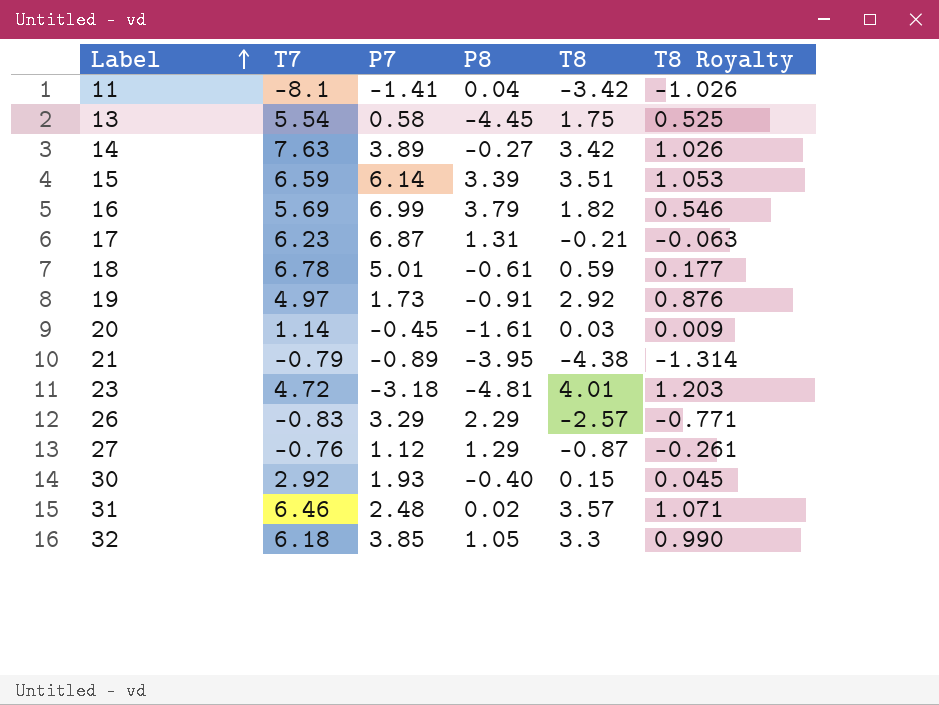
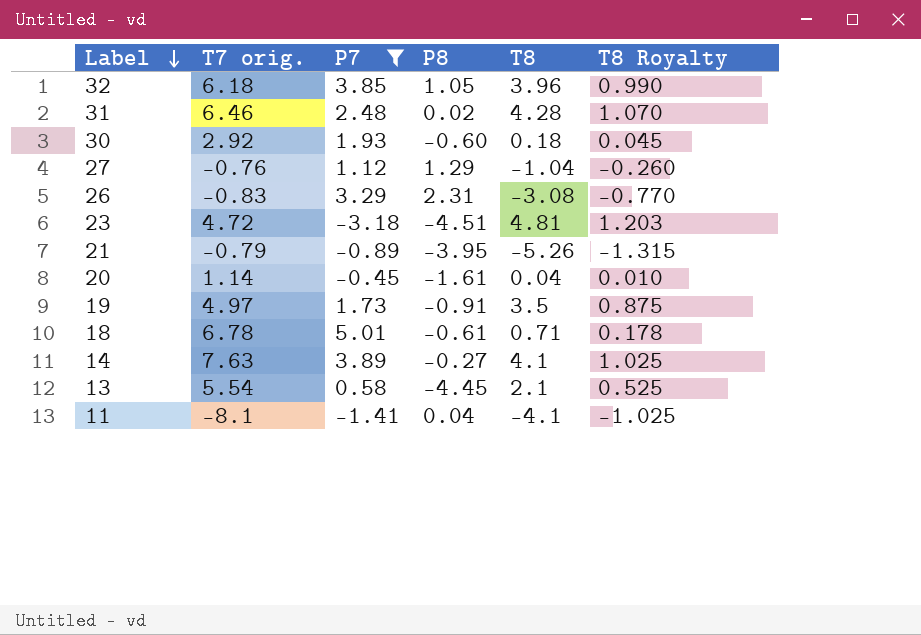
filter: none -> P7 <= 5.01
row order: Label ascending -> Label descending
column name: T7 -> T7 orig.
column T8 Royalty | formula: [T8] * 0.3 -> [T8] * 0.25
32 | T8: 3.3 -> 3.96
31 | T8: 3.57 -> 4.28
30 | P8: -0.40 -> -0.60
30 | T8: 0.15 -> 0.18
27 | T8: -0.87 -> -1.04
26 | P8: 2.29 -> 2.31
26 | T8: -2.57 -> -3.08
23 | P8: -4.81 -> -4.51
23 | T8: 4.01 -> 4.81
21 | T8: -4.38 -> -5.26
20 | T8: 0.03 -> 0.04
19 | T8: 2.92 -> 3.5
18 | T8: 0.59 -> 0.71
14 | T8: 3.42 -> 4.1
13 | T8: 1.75 -> 2.1
11 | T8: -3.42 -> -4.1

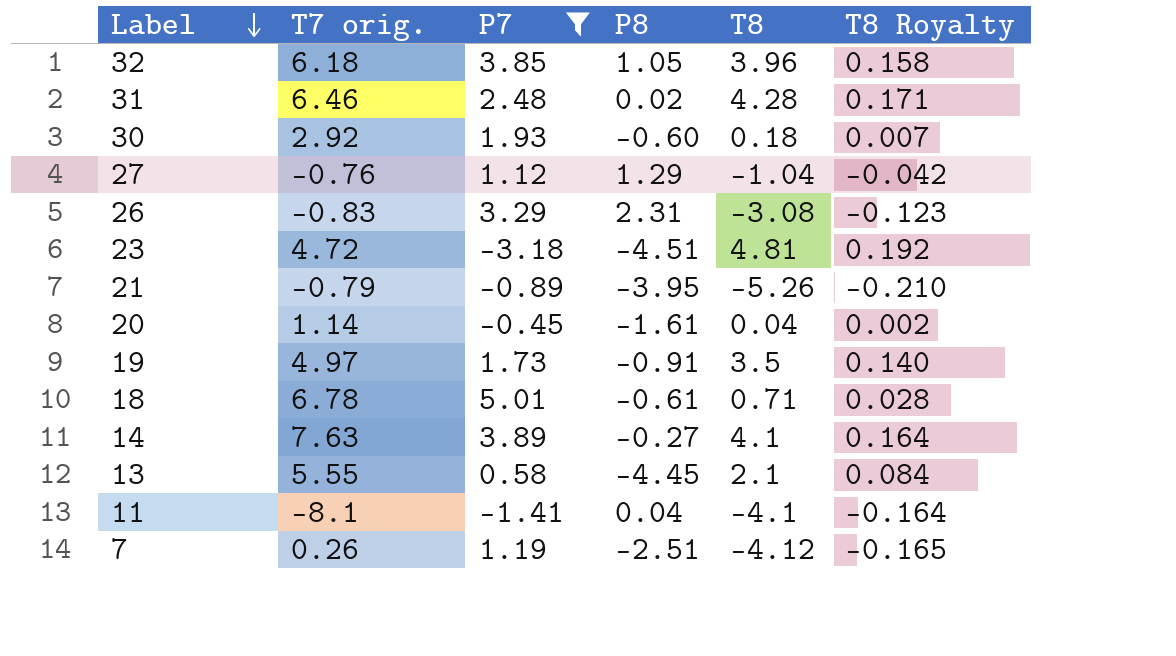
column T8 Royalty | formula: [T8] * 0.25 -> [T8] * 0.04
13 | T7 orig.: 5.54 -> 5.55
row 7: none -> 0.26 | 1.19 | -2.51 | -4.12 | -0.165

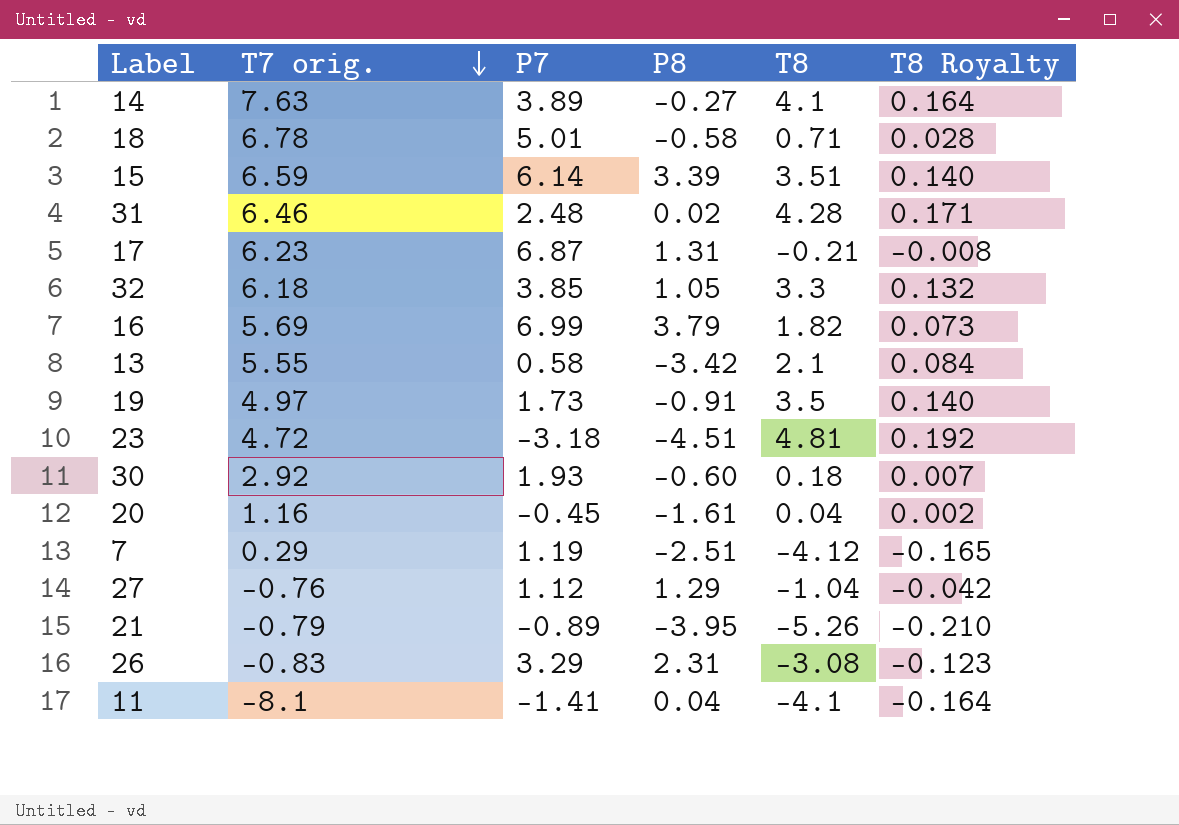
filter: P7 <= 5.01 -> none
row order: Label descending -> T7 orig. descending
18 | P8: -0.61 -> -0.58
32 | T8: 3.96 -> 3.3
32 | T8 Royalty: 0.158 -> 0.132
13 | P8: -4.45 -> -3.42
20 | T7 orig.: 1.14 -> 1.16
7 | T7 orig.: 0.26 -> 0.29

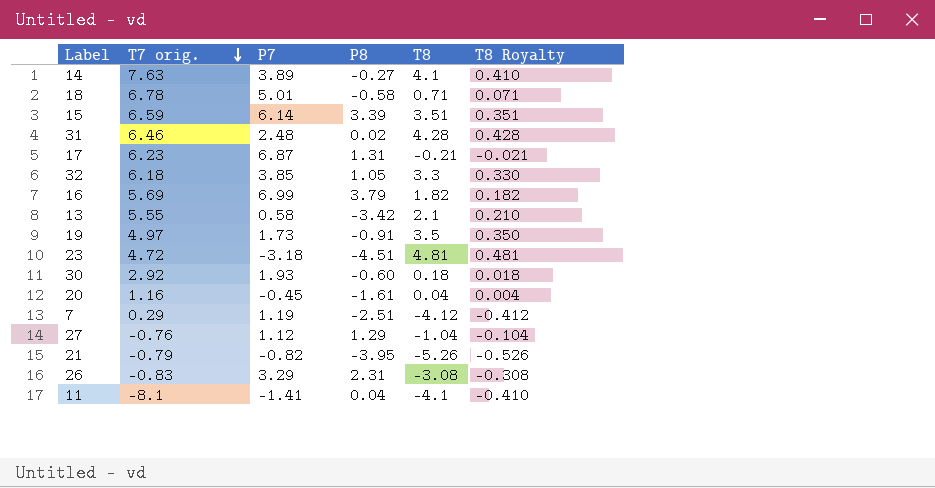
column T8 Royalty | formula: [T8] * 0.04 -> [T8] * 0.1
21 | P7: -0.89 -> -0.82

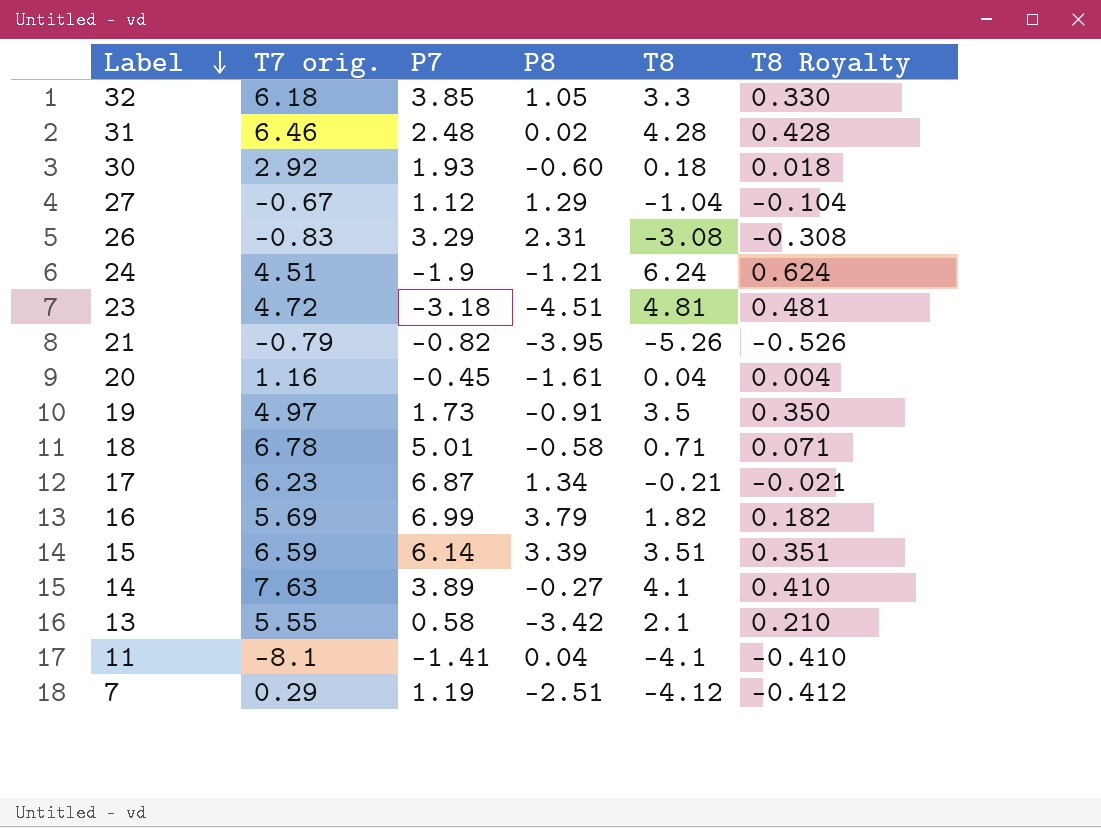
row order: T7 orig. descending -> Label descending
27 | T7 orig.: -0.76 -> -0.67
row 24: none -> 4.51 | -1.9 | -1.21 | 6.24 | 0.624
17 | P8: 1.31 -> 1.34

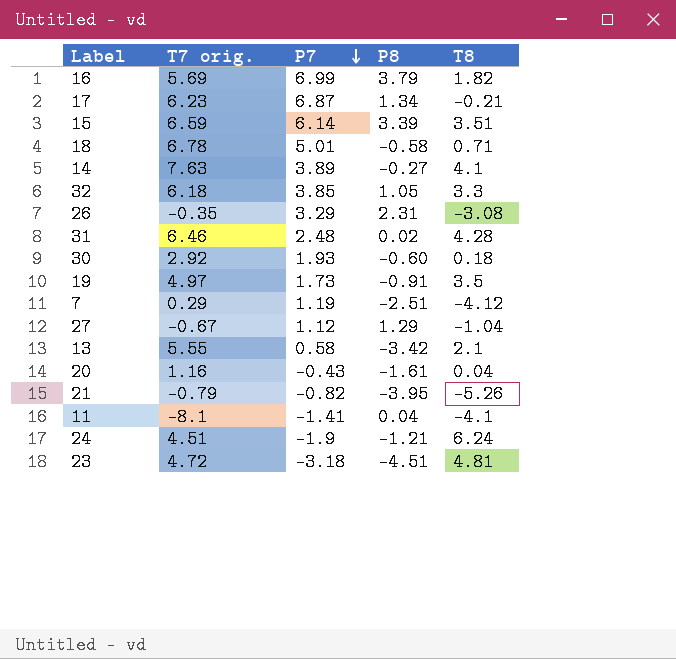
row order: Label descending -> P7 descending
column T8 Royalty | formula: [T8] * 0.1 -> none
26 | T7 orig.: -0.83 -> -0.35
20 | P7: -0.45 -> -0.43

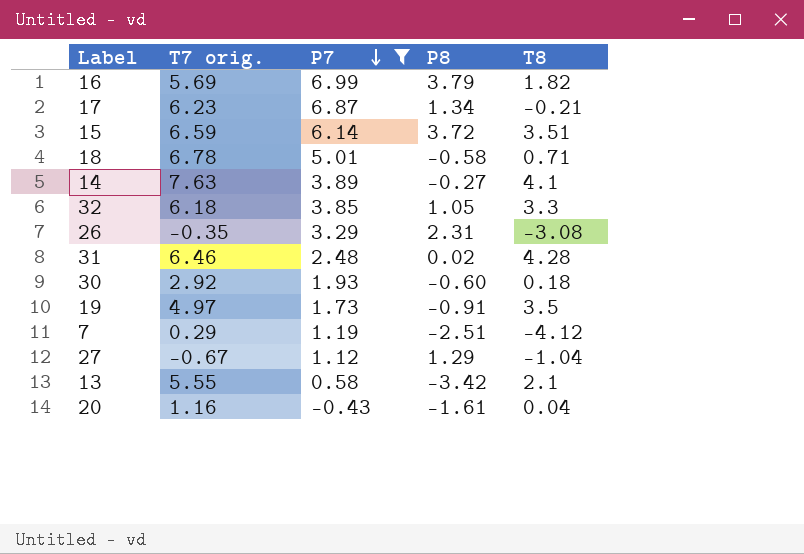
filter: none -> P7 >= -0.43
15 | P8: 3.39 -> 3.72

